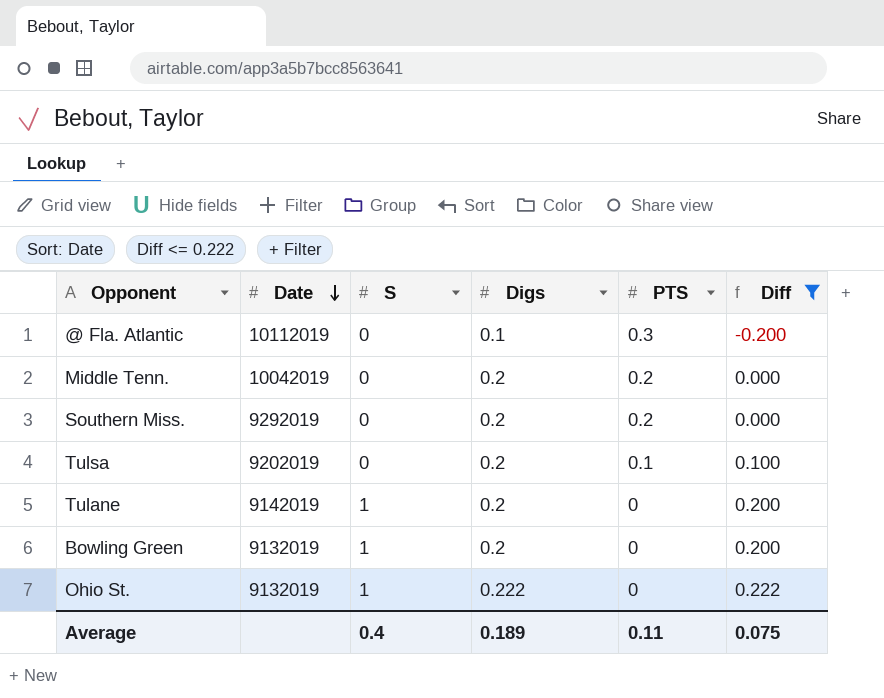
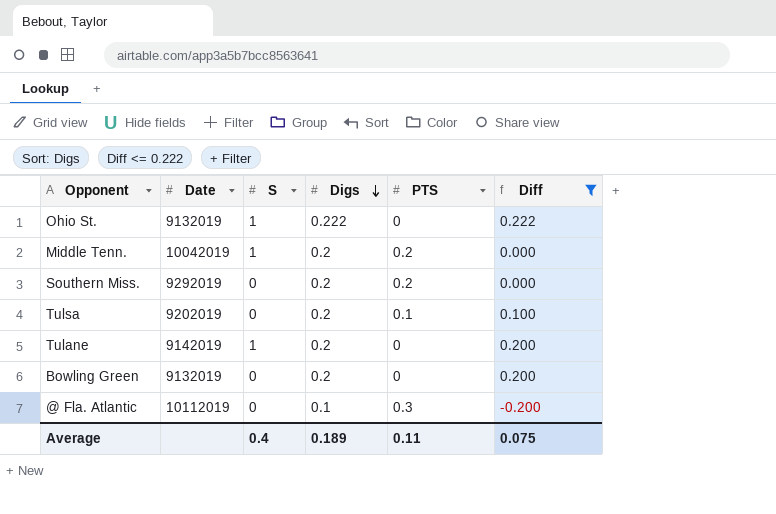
row order: Date descending -> Digs descending
Middle Tenn. | S: 0 -> 1
Bowling Green | S: 1 -> 0

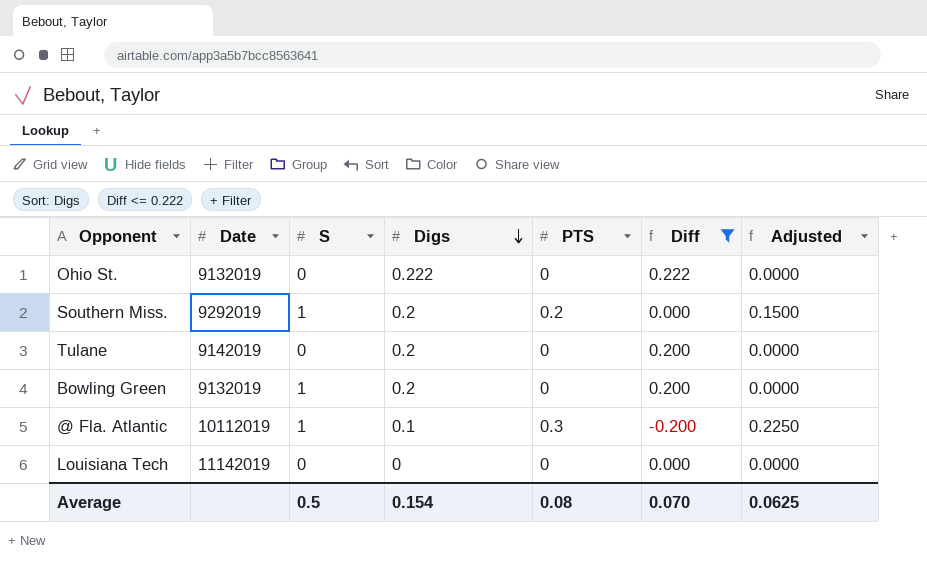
column Adjusted | formula: none -> [PTS] * 0.75
row Middle Tenn.: 10042019 | 1 | 0.2 | 0.2 | 0.000 -> none
row Tulsa: 9202019 | 0 | 0.2 | 0.1 | 0.100 -> none
Ohio St. | S: 1 -> 0
Southern Miss. | S: 0 -> 1
Tulane | S: 1 -> 0
Bowling Green | S: 0 -> 1
@ Fla. Atlantic | S: 0 -> 1
row Louisiana Tech: none -> 11142019 | 0 | 0 | 0 | 0.000 | 0.0000
Average | S: 0.4 -> 0.5
Average | Digs: 0.189 -> 0.154
Average | PTS: 0.11 -> 0.08
Average | Diff: 0.075 -> 0.070

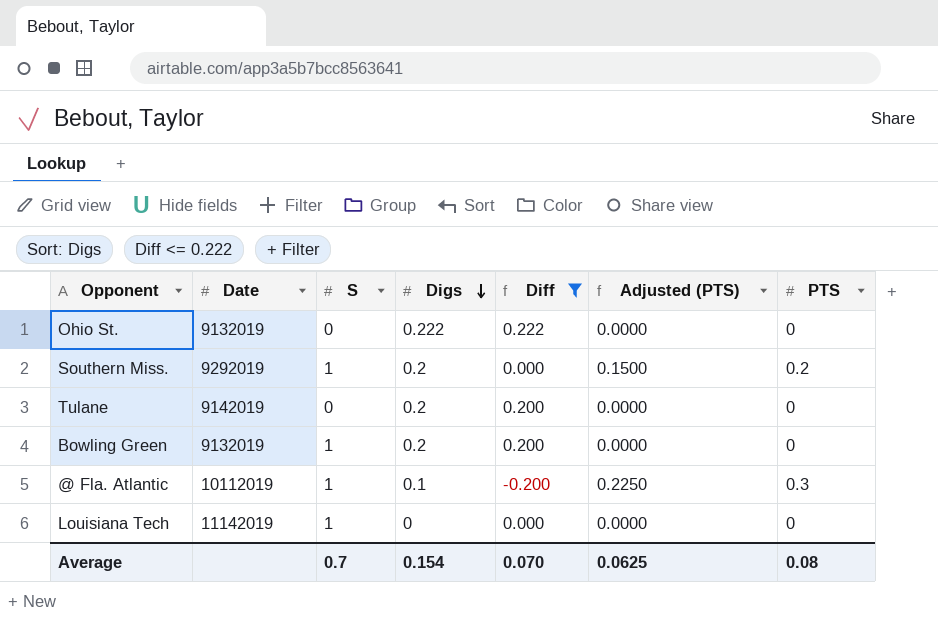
column name: Adjusted -> Adjusted (PTS)
column PTS | position: 5 -> 7
Louisiana Tech | S: 0 -> 1
Average | S: 0.5 -> 0.7

